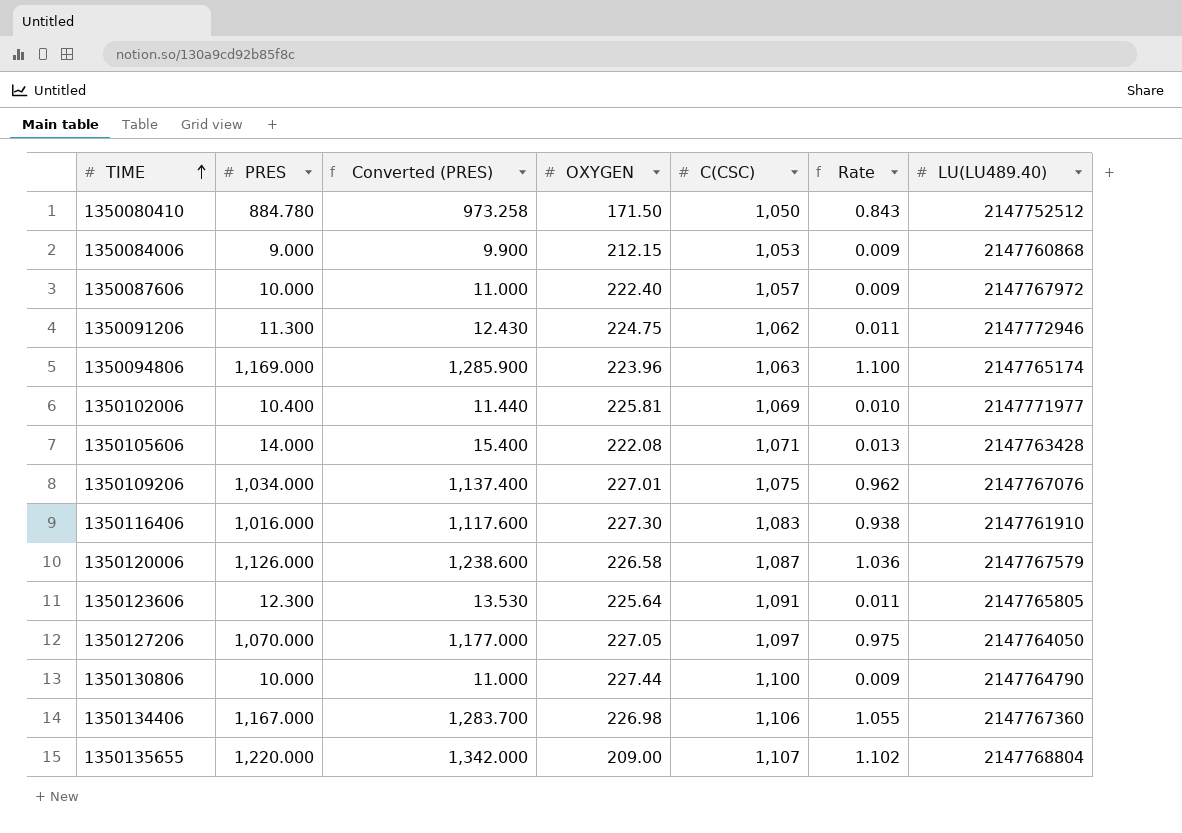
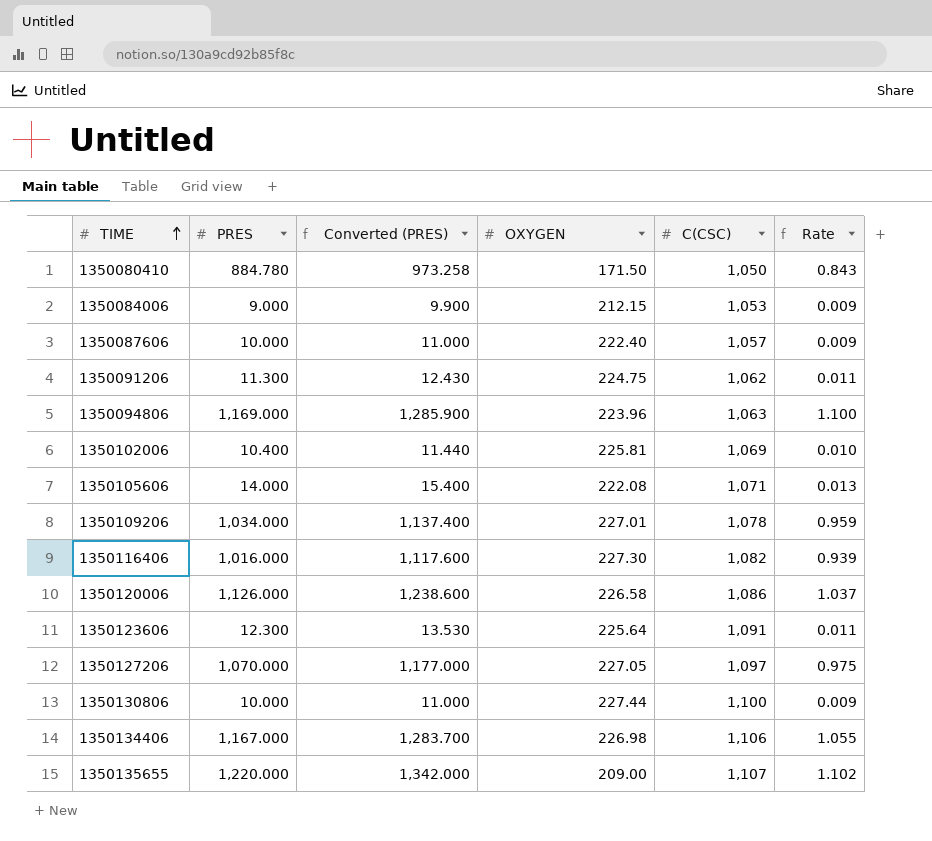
column LU(LU489.40) | position: 7 -> none
1350109206 | C(CSC): 1,075 -> 1,078
1350109206 | Rate: 0.962 -> 0.959
1350116406 | C(CSC): 1,083 -> 1,082
1350116406 | Rate: 0.938 -> 0.939
1350120006 | C(CSC): 1,087 -> 1,086
1350120006 | Rate: 1.036 -> 1.037

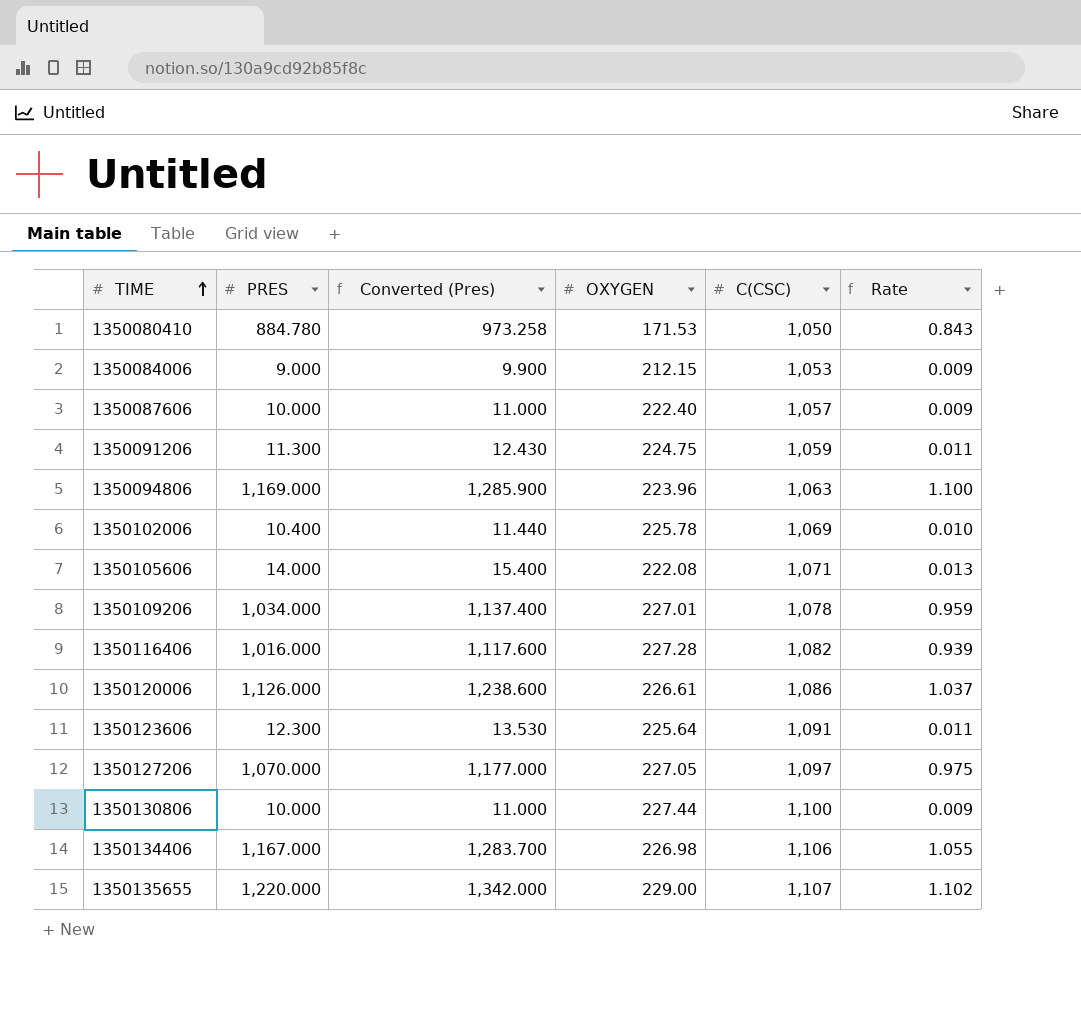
column name: Converted (PRES) -> Converted (Pres)
1350080410 | OXYGEN: 171.50 -> 171.53
1350091206 | C(CSC): 1,062 -> 1,059
1350102006 | OXYGEN: 225.81 -> 225.78
1350116406 | OXYGEN: 227.30 -> 227.28
1350120006 | OXYGEN: 226.58 -> 226.61
1350135655 | OXYGEN: 209.00 -> 229.00

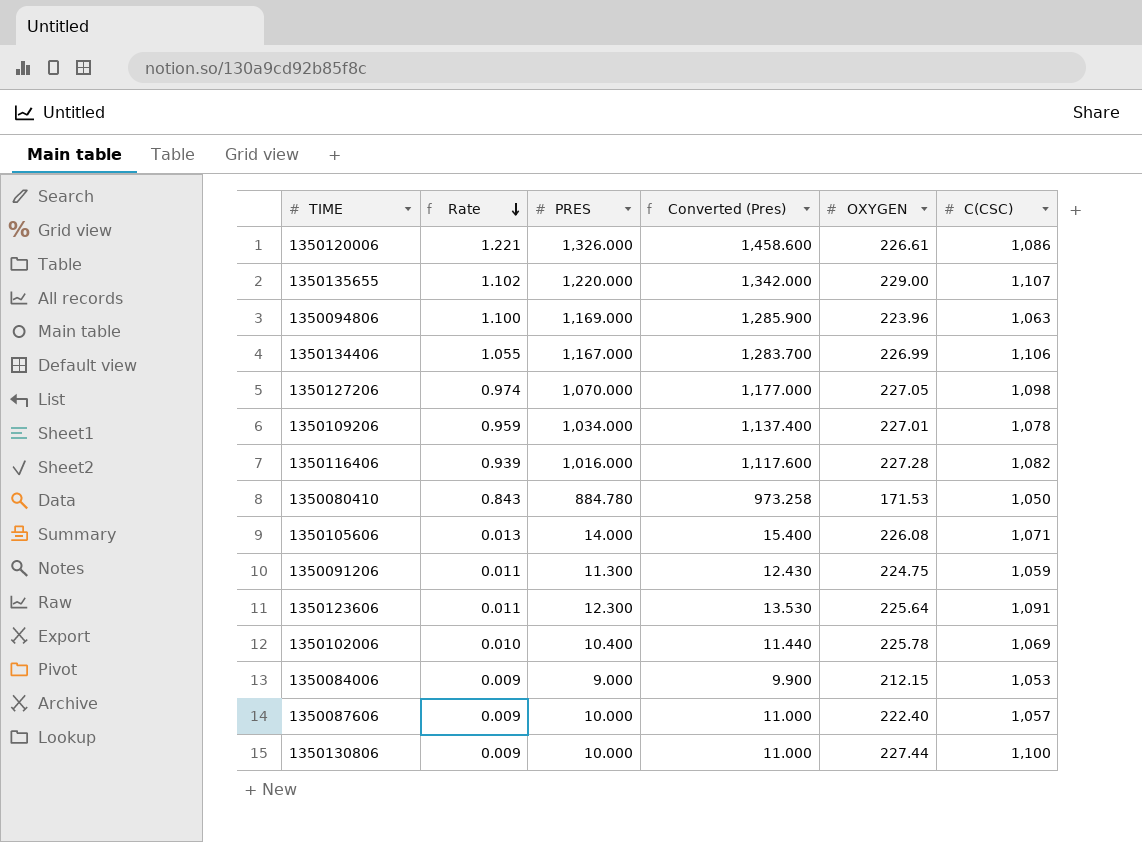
row order: TIME ascending -> Rate descending
column Rate | position: 6 -> 2
1350120006 | Rate: 1.037 -> 1.221
1350120006 | PRES: 1,126.000 -> 1,326.000
1350120006 | Converted (Pres): 1,238.600 -> 1,458.600
1350134406 | OXYGEN: 226.98 -> 226.99
1350127206 | Rate: 0.975 -> 0.974
1350127206 | C(CSC): 1,097 -> 1,098
1350105606 | OXYGEN: 222.08 -> 226.08

